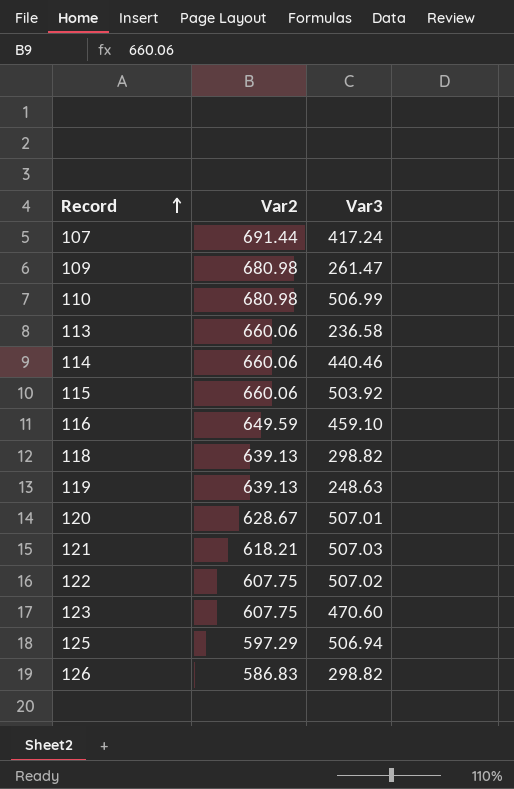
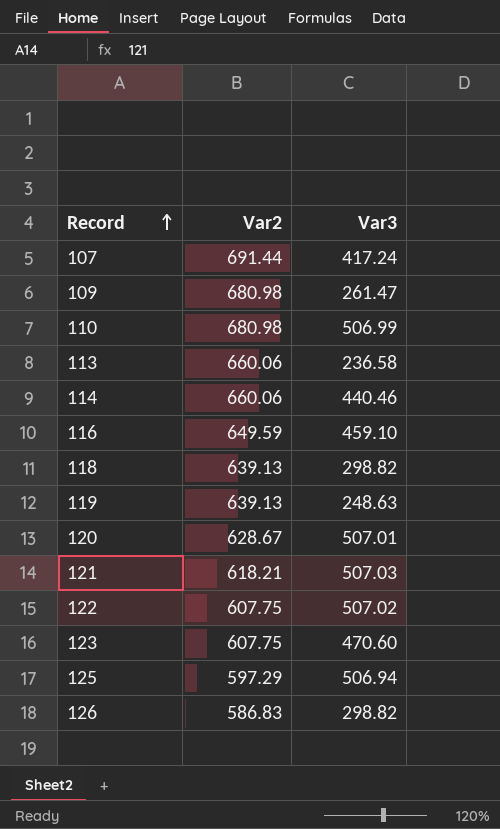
row 115: 660.06 | 503.92 -> none

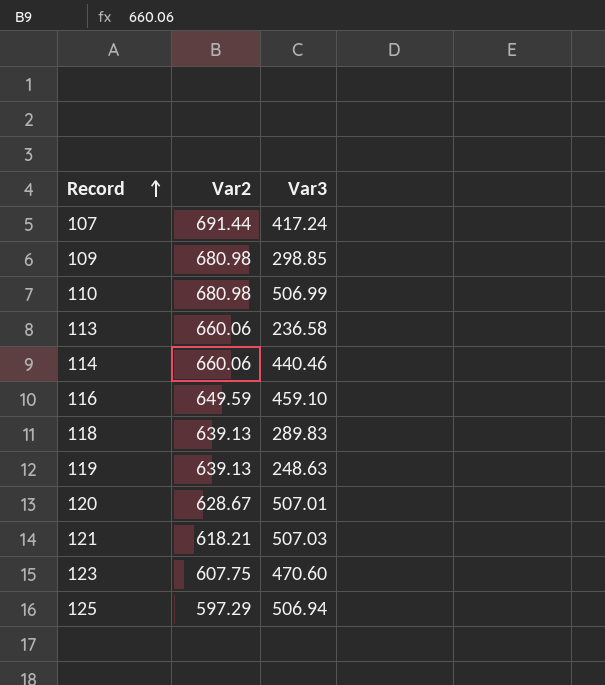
row 122: 607.75 | 507.02 -> none
row 126: 586.83 | 298.82 -> none
109 | Var3: 261.47 -> 298.85
118 | Var3: 298.82 -> 289.83

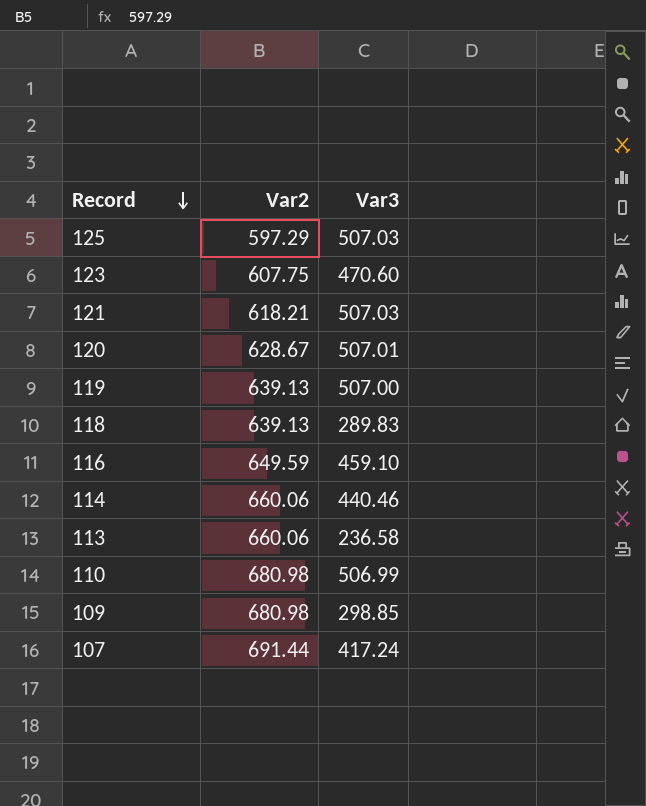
row order: Record ascending -> Record descending
125 | Var3: 506.94 -> 507.03
119 | Var3: 248.63 -> 507.00

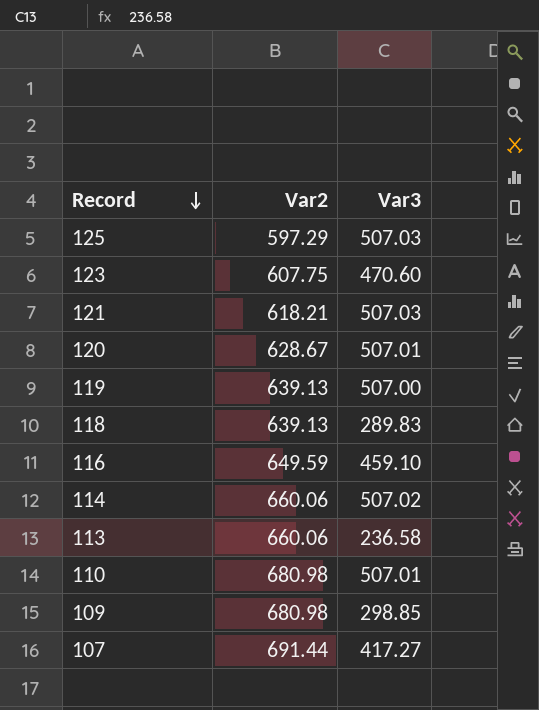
114 | Var3: 440.46 -> 507.02
110 | Var3: 506.99 -> 507.01
107 | Var3: 417.24 -> 417.27

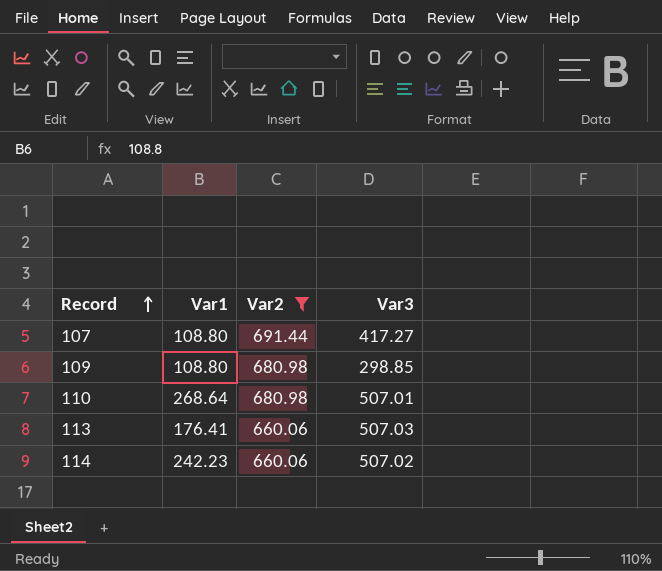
filter: none -> Var2 >= 660.06
row order: Record descending -> Record ascending
column Var1 | position: none -> 2
113 | Var3: 236.58 -> 507.03

